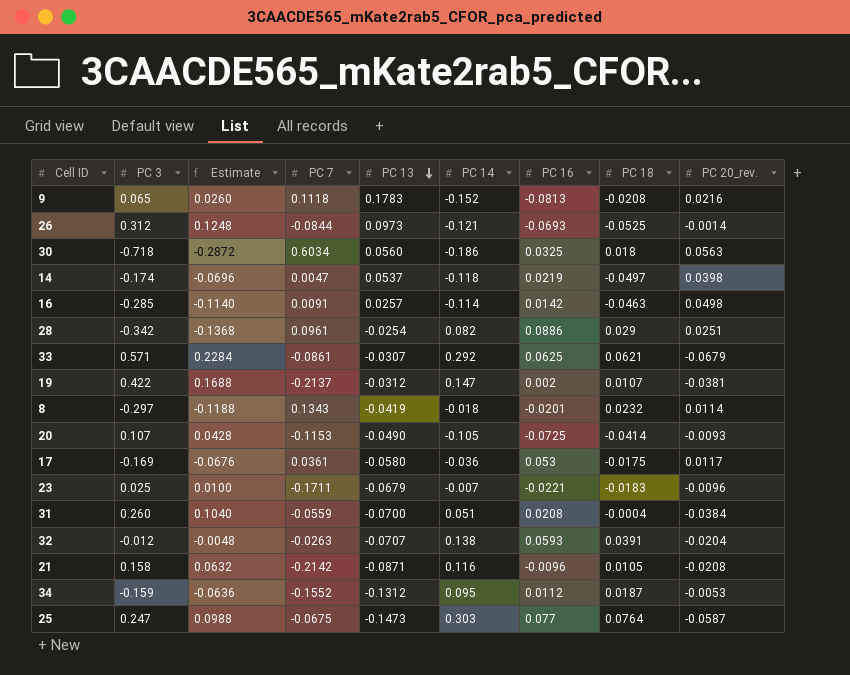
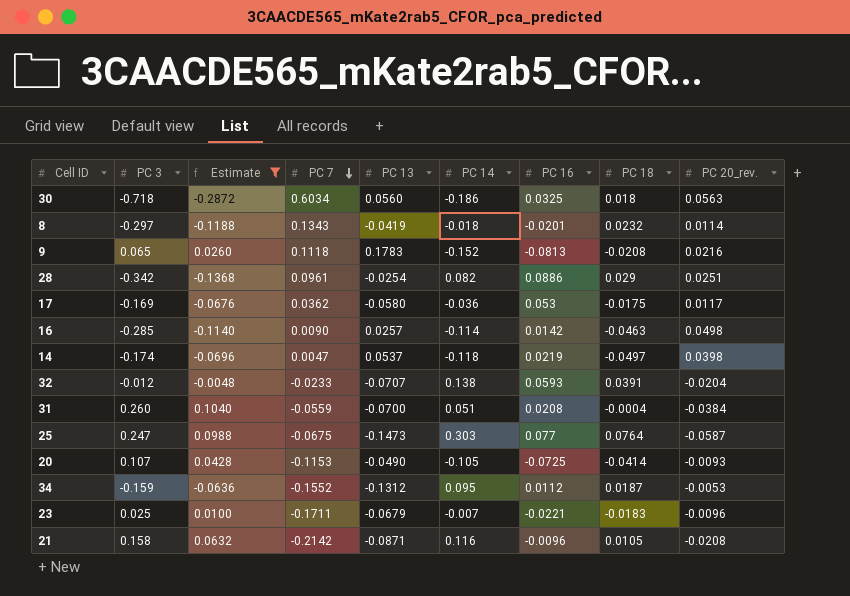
filter: none -> Estimate <= 0.1040
row order: PC 13 descending -> PC 7 descending
17 | PC 7: 0.0361 -> 0.0362
16 | PC 7: 0.0091 -> 0.0090
32 | PC 7: -0.0263 -> -0.0233

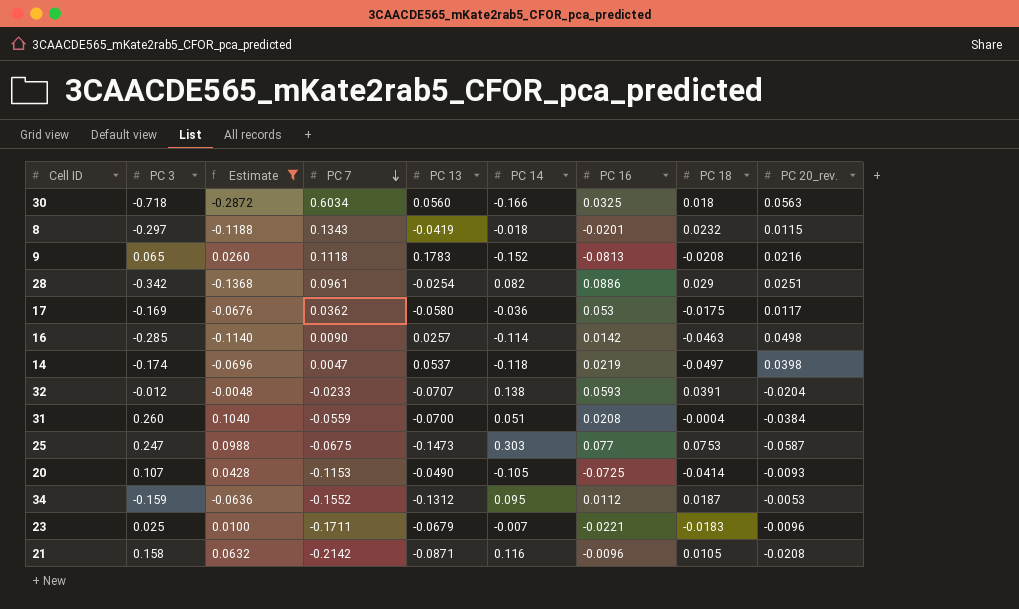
30 | PC 14: -0.186 -> -0.166
8 | PC 20_rev.: 0.0114 -> 0.0115
25 | PC 18: 0.0764 -> 0.0753

